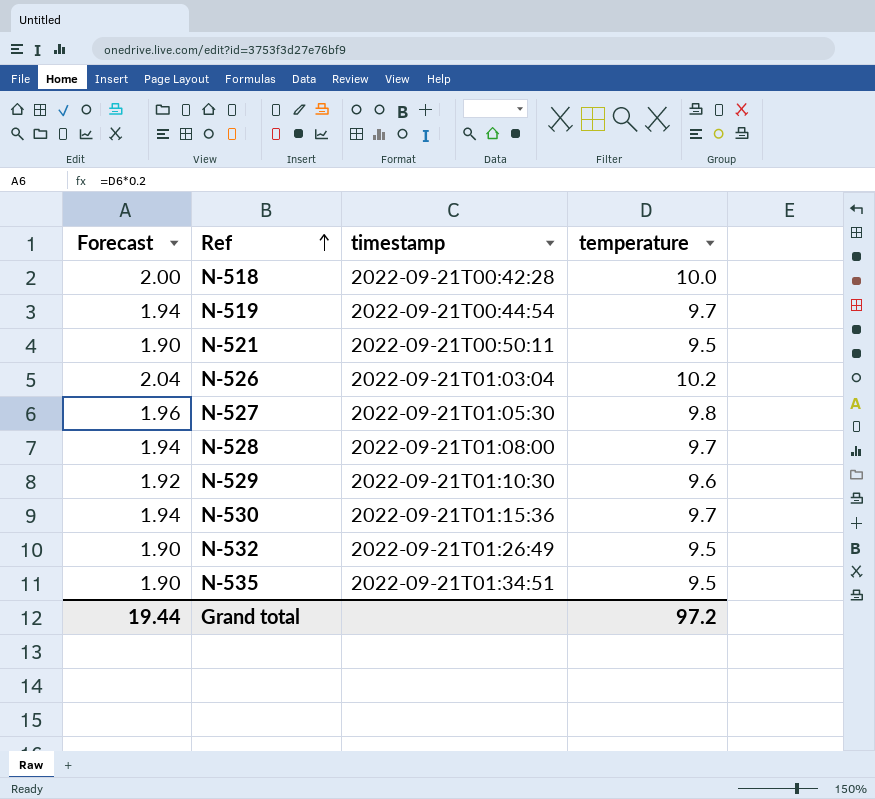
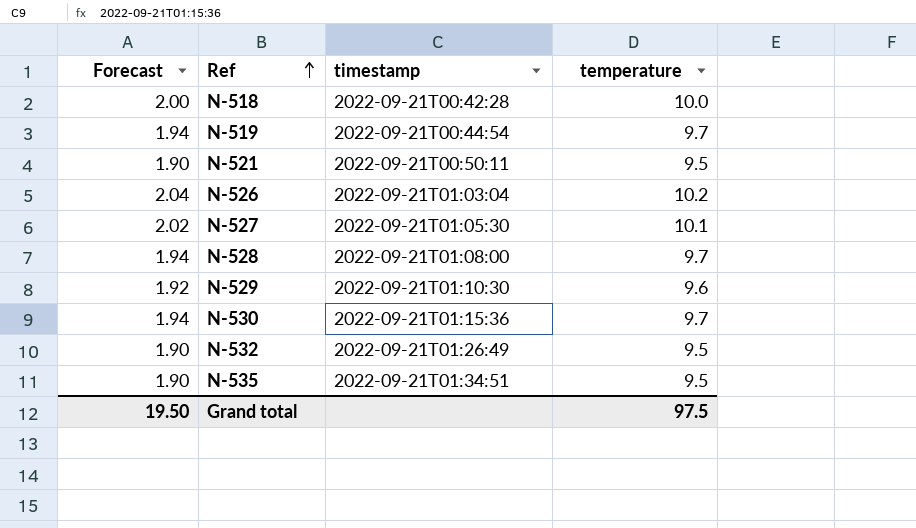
N-527 | Forecast: 1.96 -> 2.02
N-527 | temperature: 9.8 -> 10.1
Grand total | Forecast: 19.44 -> 19.50
Grand total | temperature: 97.2 -> 97.5

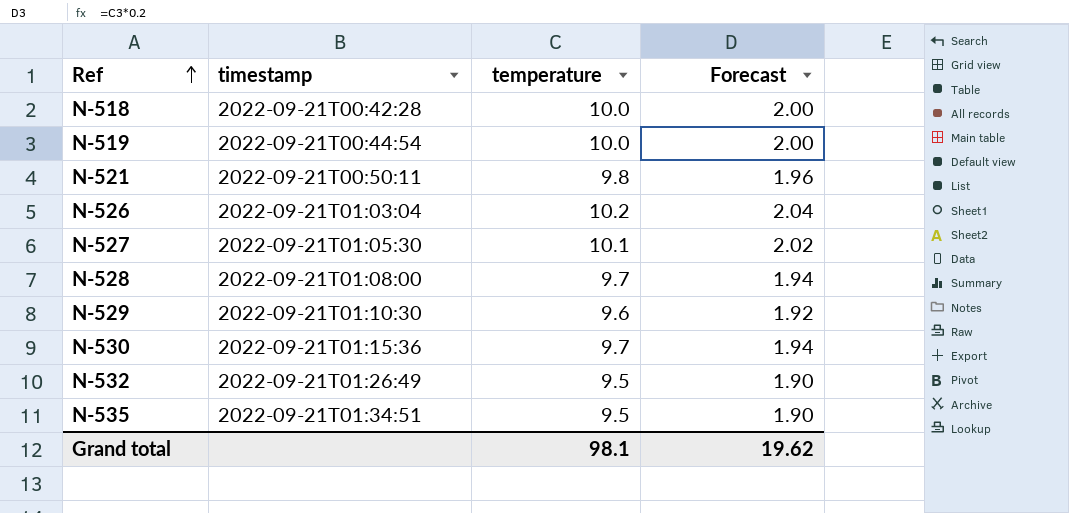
column Forecast | position: 1 -> 4
N-519 | temperature: 9.7 -> 10.0
N-519 | Forecast: 1.94 -> 2.00
N-521 | temperature: 9.5 -> 9.8
N-521 | Forecast: 1.90 -> 1.96
Grand total | temperature: 97.5 -> 98.1
Grand total | Forecast: 19.50 -> 19.62

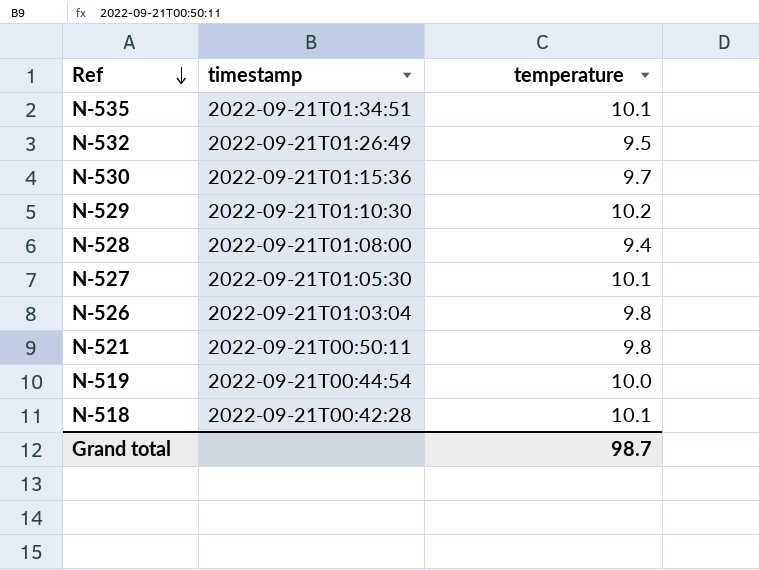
row order: Ref ascending -> Ref descending
column Forecast | formula: [temperature] * 0.2 -> none
N-535 | temperature: 9.5 -> 10.1
N-529 | temperature: 9.6 -> 10.2
N-528 | temperature: 9.7 -> 9.4
N-526 | temperature: 10.2 -> 9.8
N-518 | temperature: 10.0 -> 10.1
Grand total | temperature: 98.1 -> 98.7

